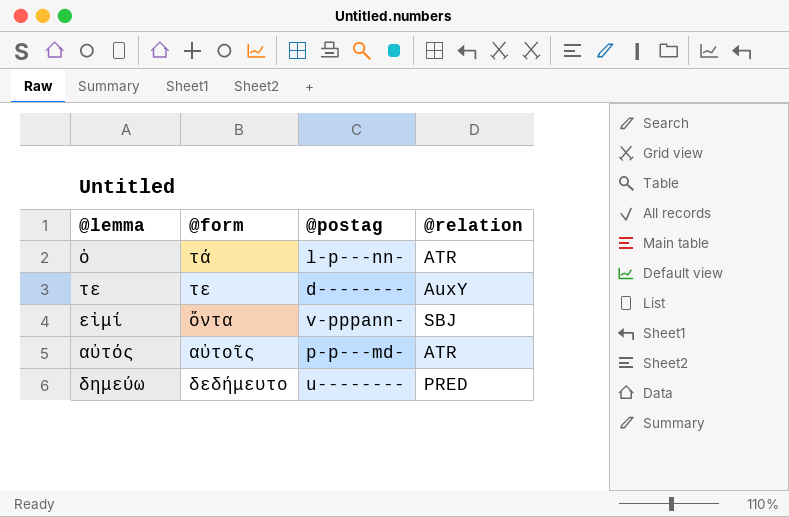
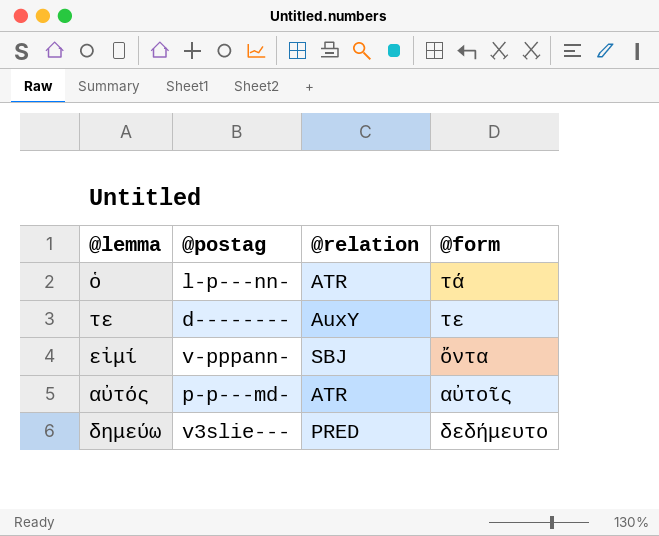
column @form | position: 2 -> 4
δημεύω | @postag: u-------- -> v3slie---

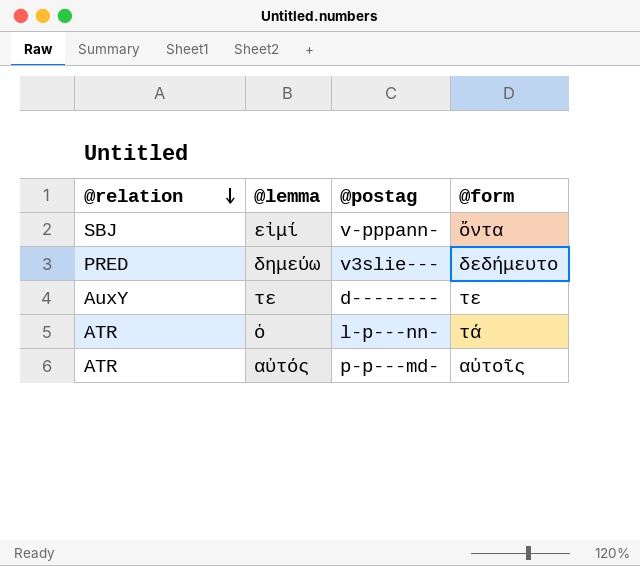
row order: none -> @relation descending
column @relation | position: 3 -> 1

